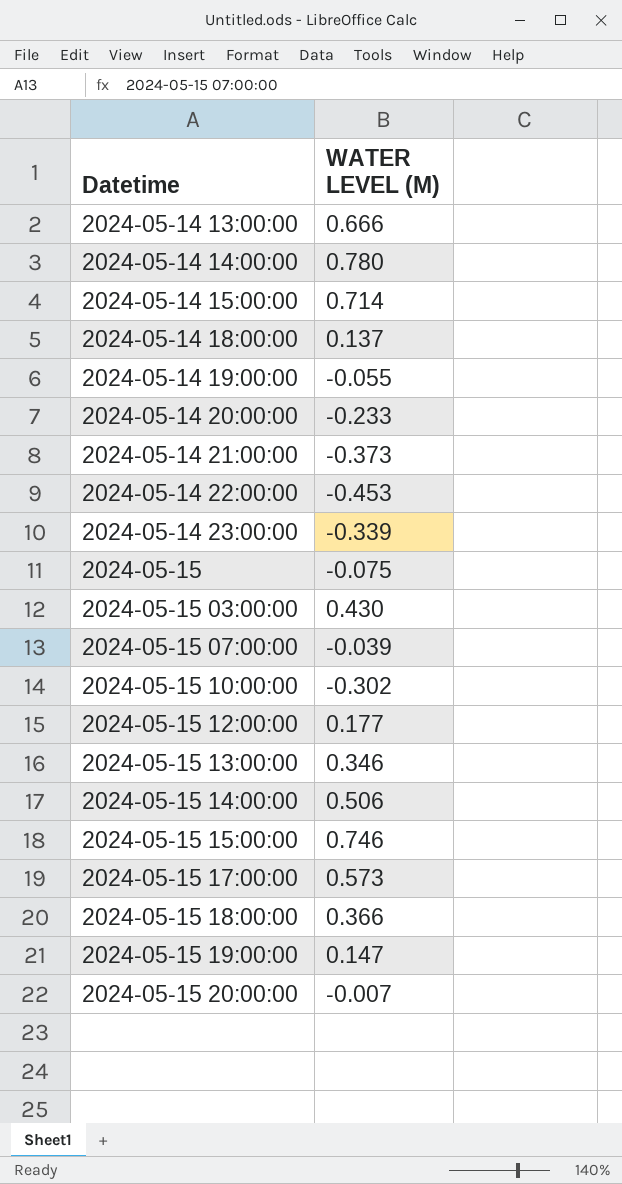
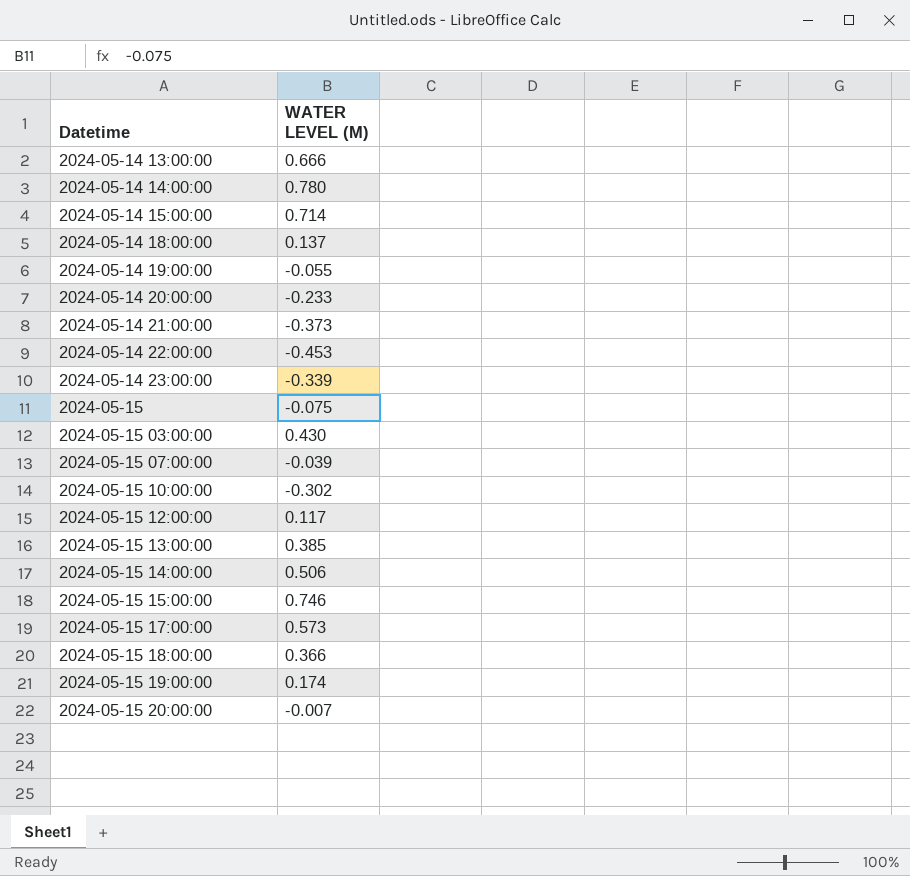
2024-05-15 12:00:00 | WATER LEVEL (M): 0.177 -> 0.117
2024-05-15 13:00:00 | WATER LEVEL (M): 0.346 -> 0.385
2024-05-15 19:00:00 | WATER LEVEL (M): 0.147 -> 0.174

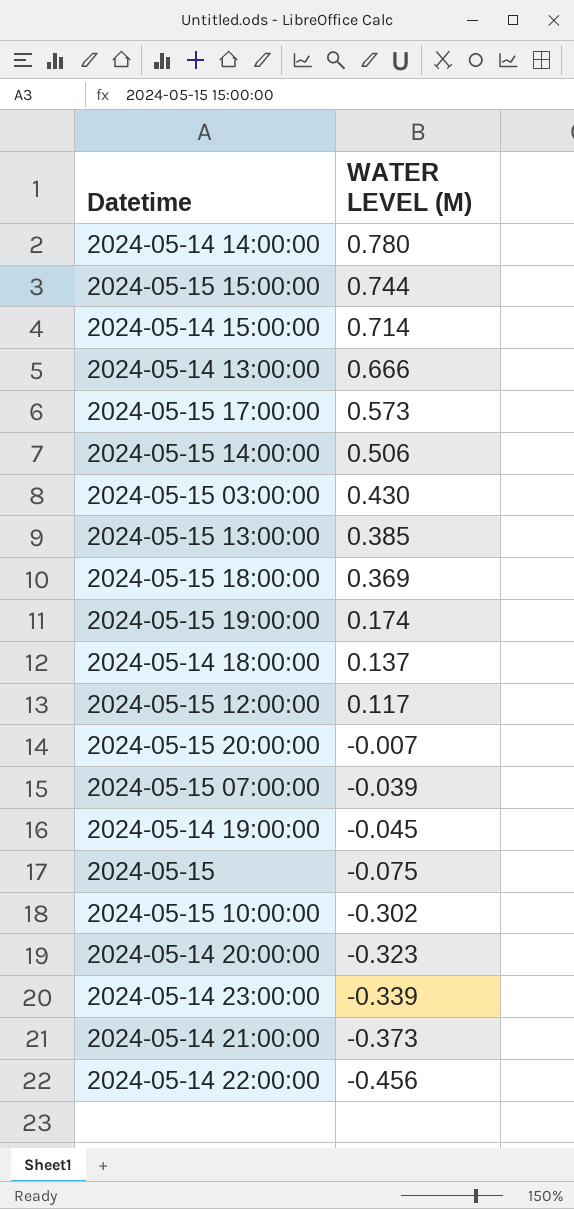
row order: Datetime ascending -> WATER LEVEL (M) descending
2024-05-15 15:00:00 | WATER LEVEL (M): 0.746 -> 0.744
2024-05-15 18:00:00 | WATER LEVEL (M): 0.366 -> 0.369
2024-05-14 19:00:00 | WATER LEVEL (M): -0.055 -> -0.045
2024-05-14 20:00:00 | WATER LEVEL (M): -0.233 -> -0.323
2024-05-14 22:00:00 | WATER LEVEL (M): -0.453 -> -0.456

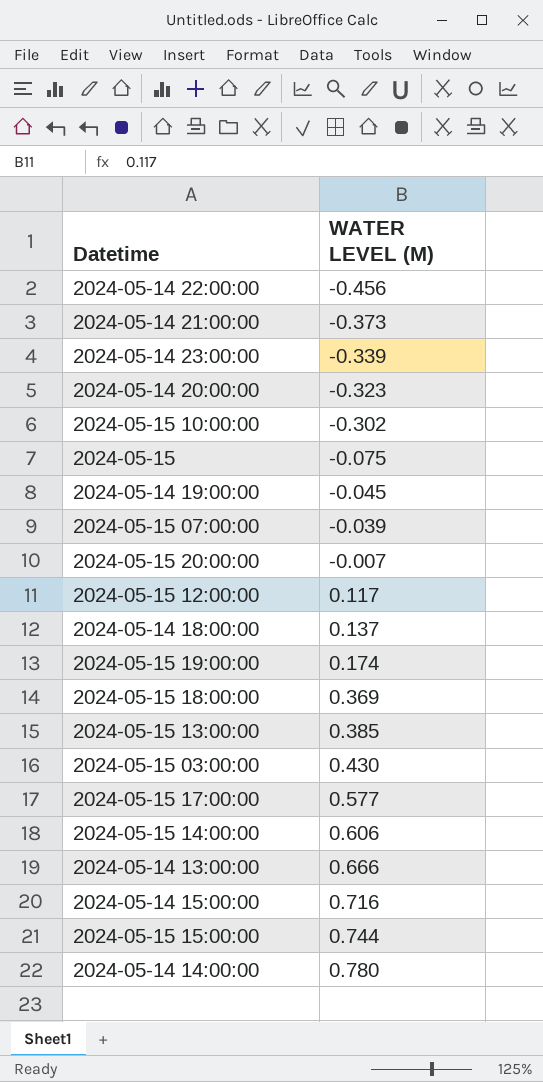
row order: WATER LEVEL (M) descending -> WATER LEVEL (M) ascending
2024-05-15 17:00:00 | WATER LEVEL (M): 0.573 -> 0.577
2024-05-15 14:00:00 | WATER LEVEL (M): 0.506 -> 0.606
2024-05-14 15:00:00 | WATER LEVEL (M): 0.714 -> 0.716

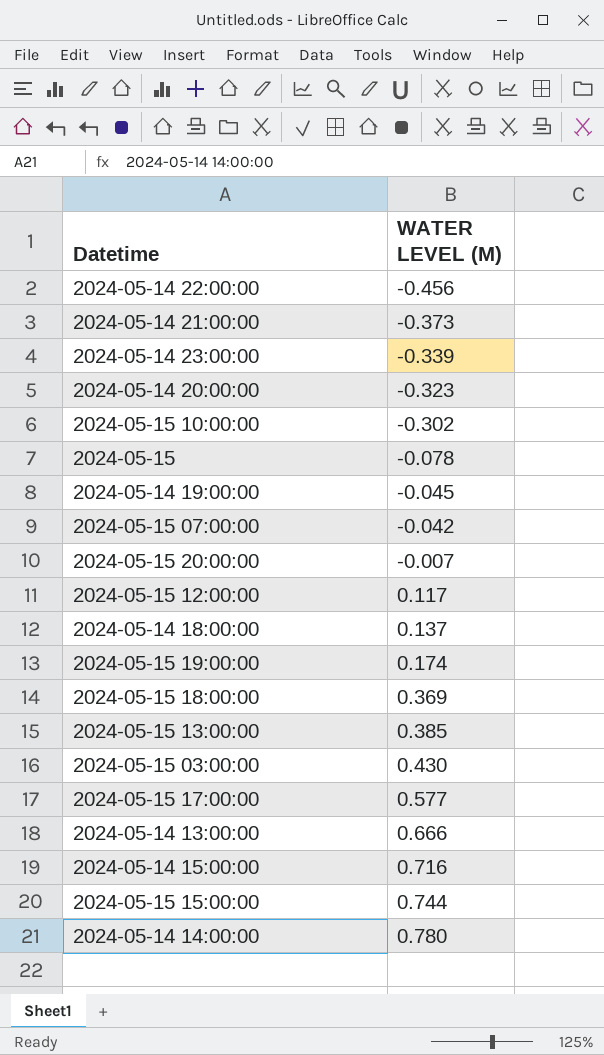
row 2024-05-15 14:00:00: 0.606 -> none
2024-05-15 | WATER LEVEL (M): -0.075 -> -0.078
2024-05-15 07:00:00 | WATER LEVEL (M): -0.039 -> -0.042

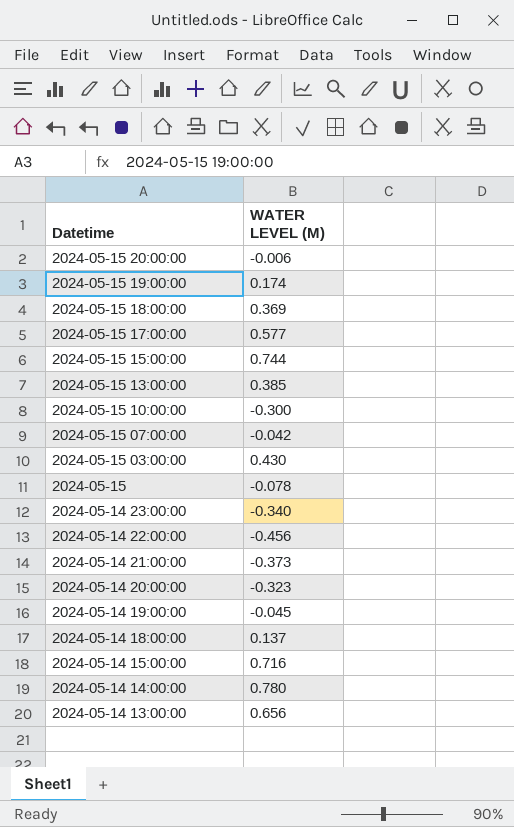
row order: WATER LEVEL (M) ascending -> Datetime descending
row 2024-05-15 12:00:00: 0.117 -> none
2024-05-15 20:00:00 | WATER LEVEL (M): -0.007 -> -0.006
2024-05-15 10:00:00 | WATER LEVEL (M): -0.302 -> -0.300
2024-05-14 23:00:00 | WATER LEVEL (M): -0.339 -> -0.340
2024-05-14 13:00:00 | WATER LEVEL (M): 0.666 -> 0.656

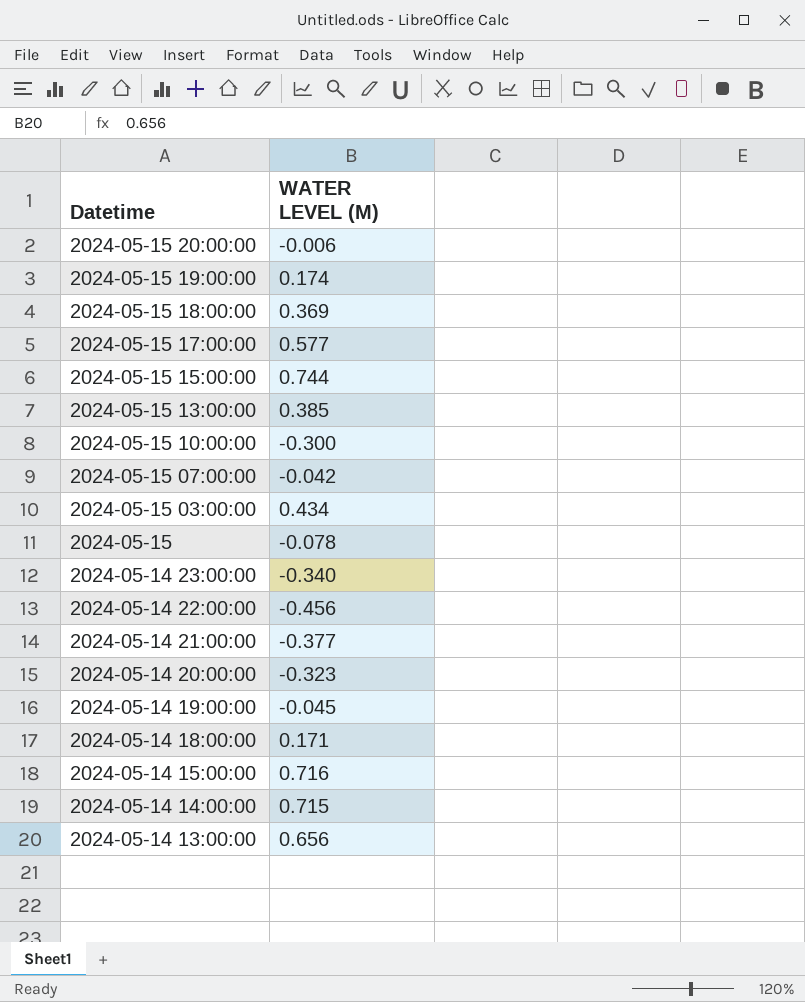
2024-05-15 03:00:00 | WATER LEVEL (M): 0.430 -> 0.434
2024-05-14 21:00:00 | WATER LEVEL (M): -0.373 -> -0.377
2024-05-14 18:00:00 | WATER LEVEL (M): 0.137 -> 0.171
2024-05-14 14:00:00 | WATER LEVEL (M): 0.780 -> 0.715

